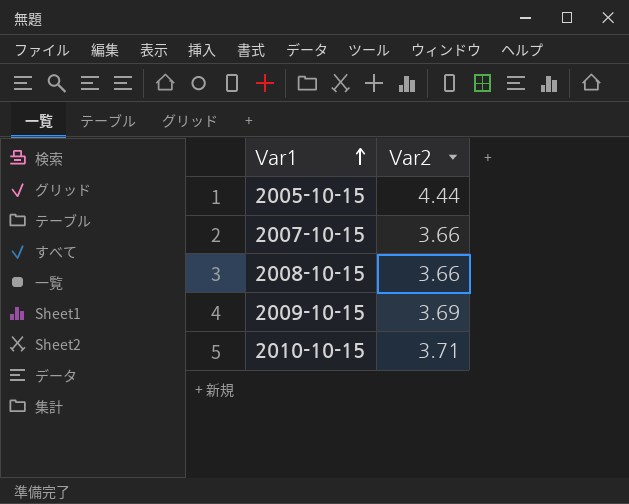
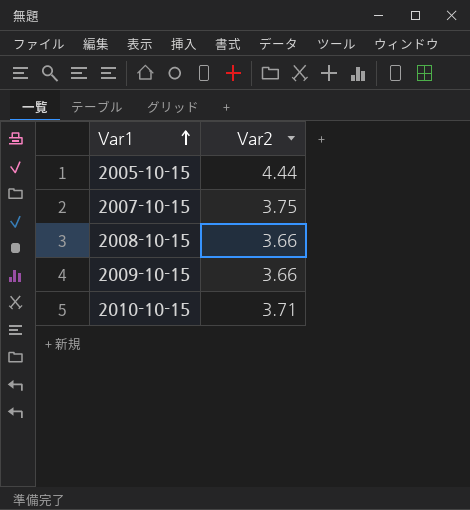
2007-10-15 | Var2: 3.66 -> 3.75
2009-10-15 | Var2: 3.69 -> 3.66

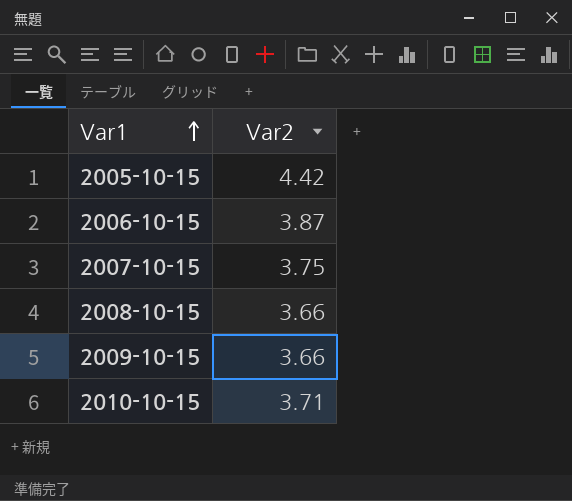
2005-10-15 | Var2: 4.44 -> 4.42
row 2006-10-15: none -> 3.87

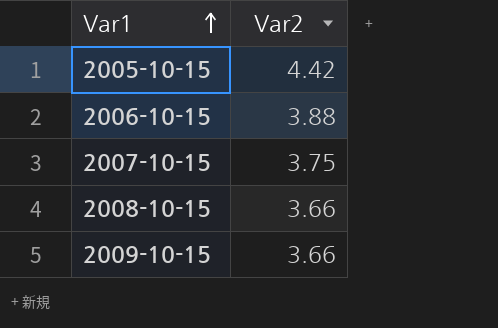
row 2010-10-15: 3.71 -> none
2006-10-15 | Var2: 3.87 -> 3.88

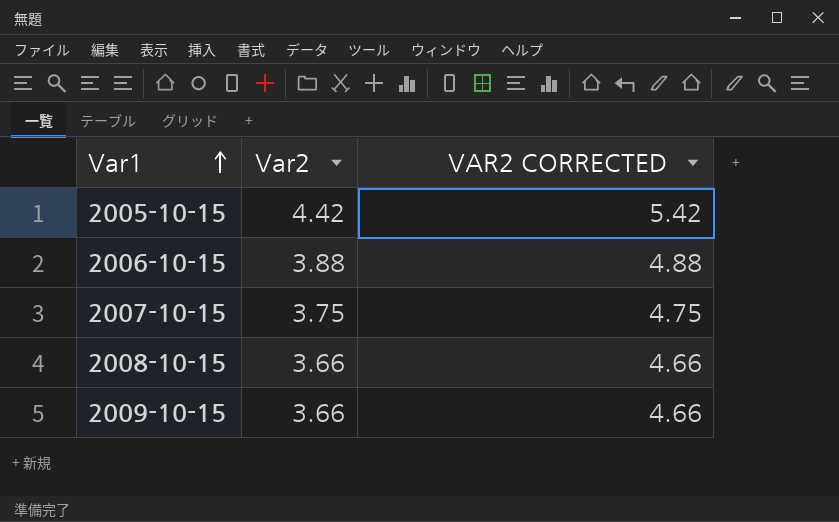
column VAR2 CORRECTED | formula: none -> [Var2] + 1

